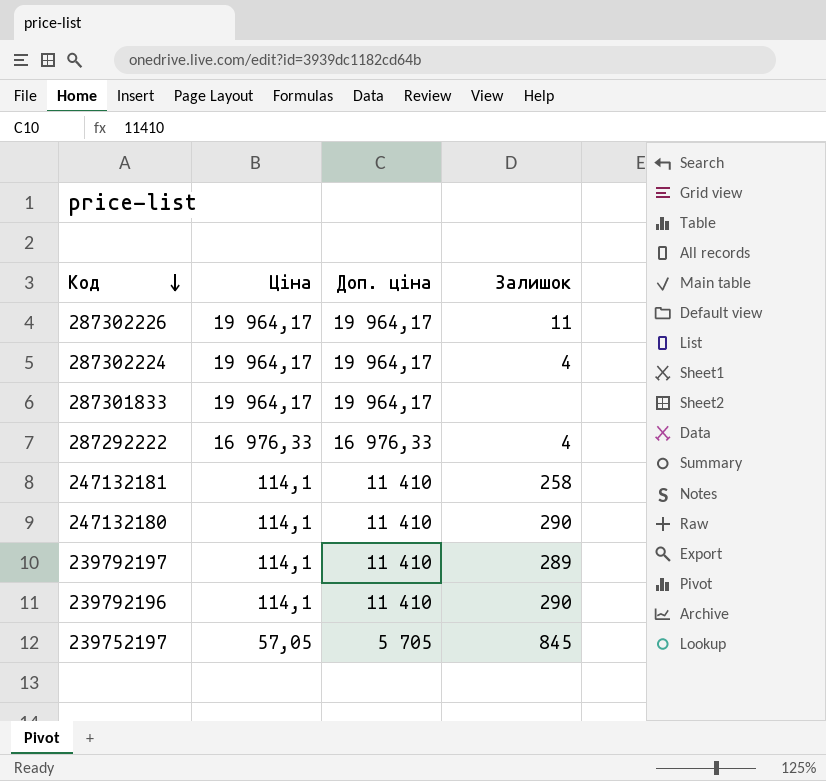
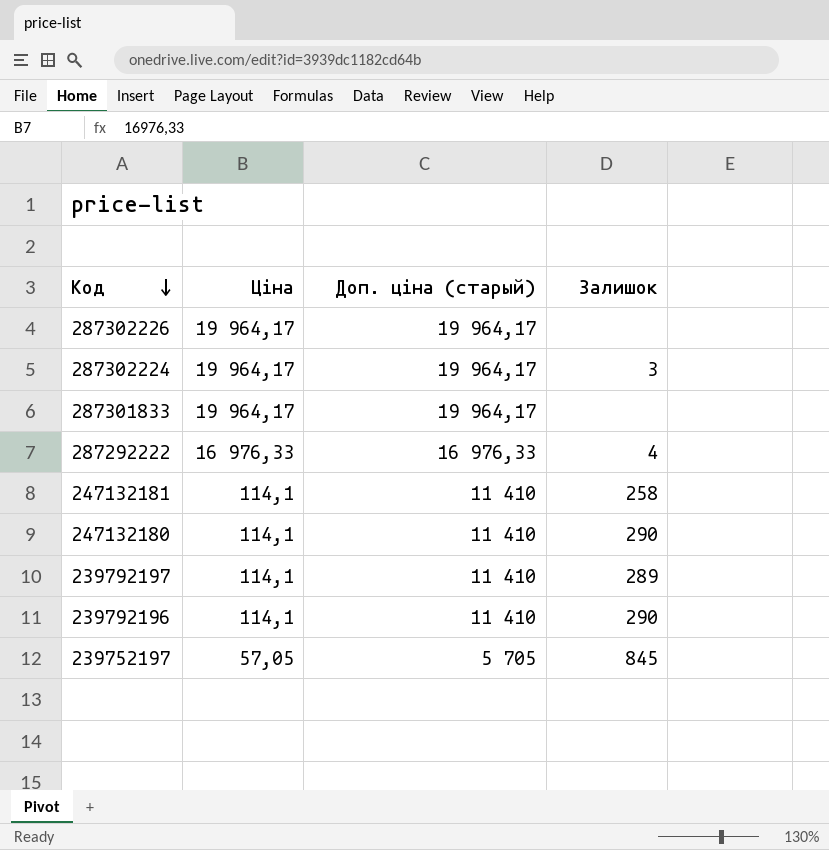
column name: Доп. ціна -> Доп. ціна (старый)
287302226 | Залишок: 11 -> none
287302224 | Залишок: 4 -> 3

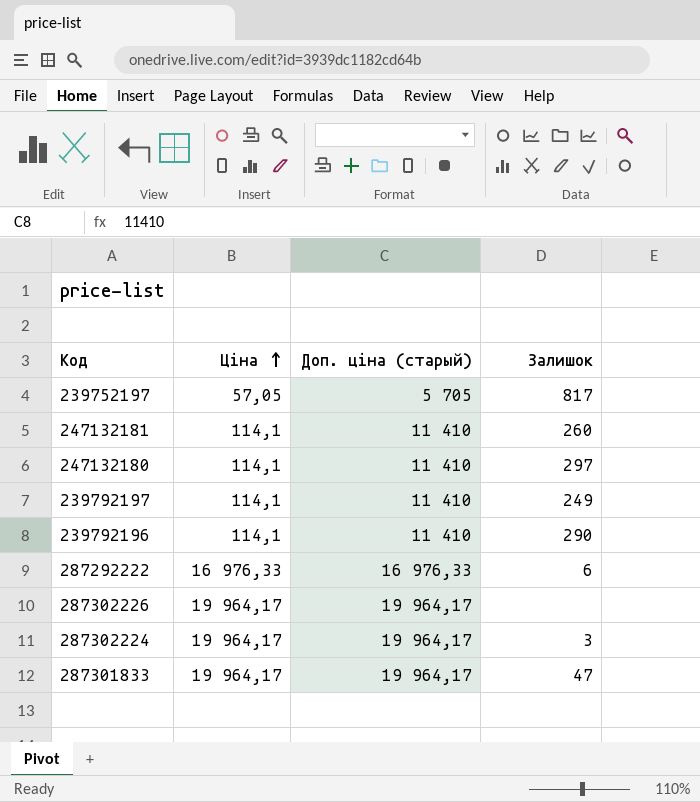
row order: Код descending -> Ціна ascending
239752197 | Залишок: 845 -> 817
247132181 | Залишок: 258 -> 260
247132180 | Залишок: 290 -> 297
239792197 | Залишок: 289 -> 249
287292222 | Залишок: 4 -> 6
287301833 | Залишок: none -> 47

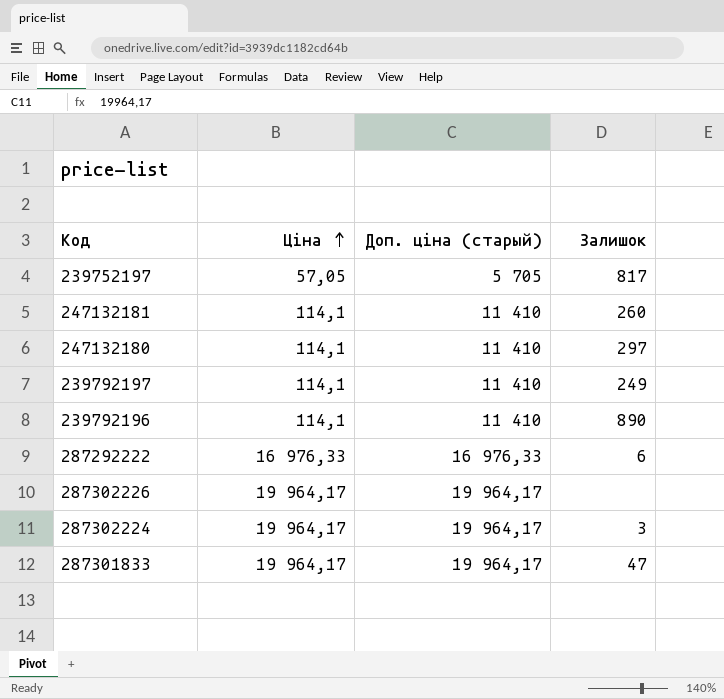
239792196 | Залишок: 290 -> 890

